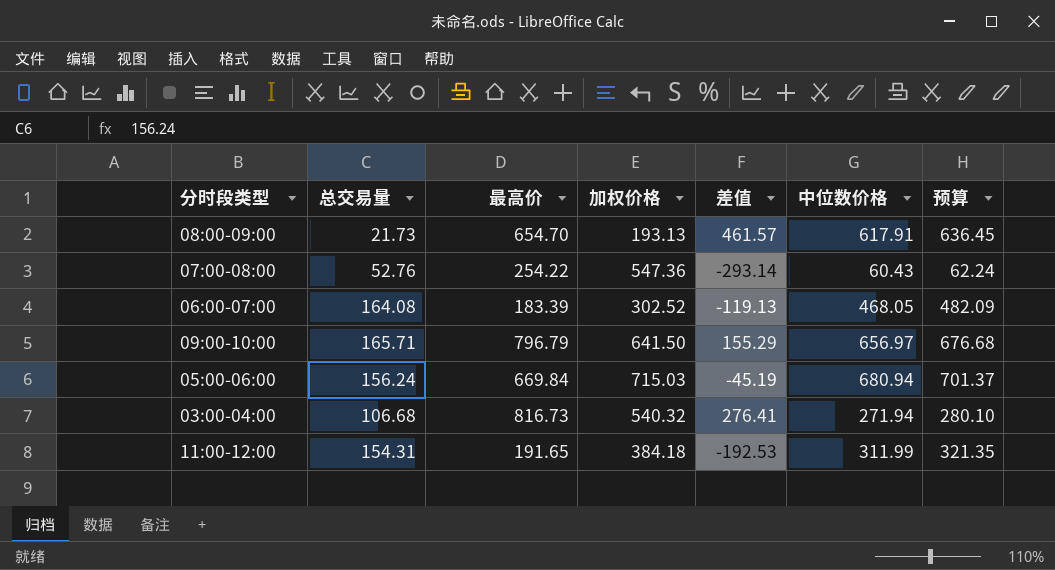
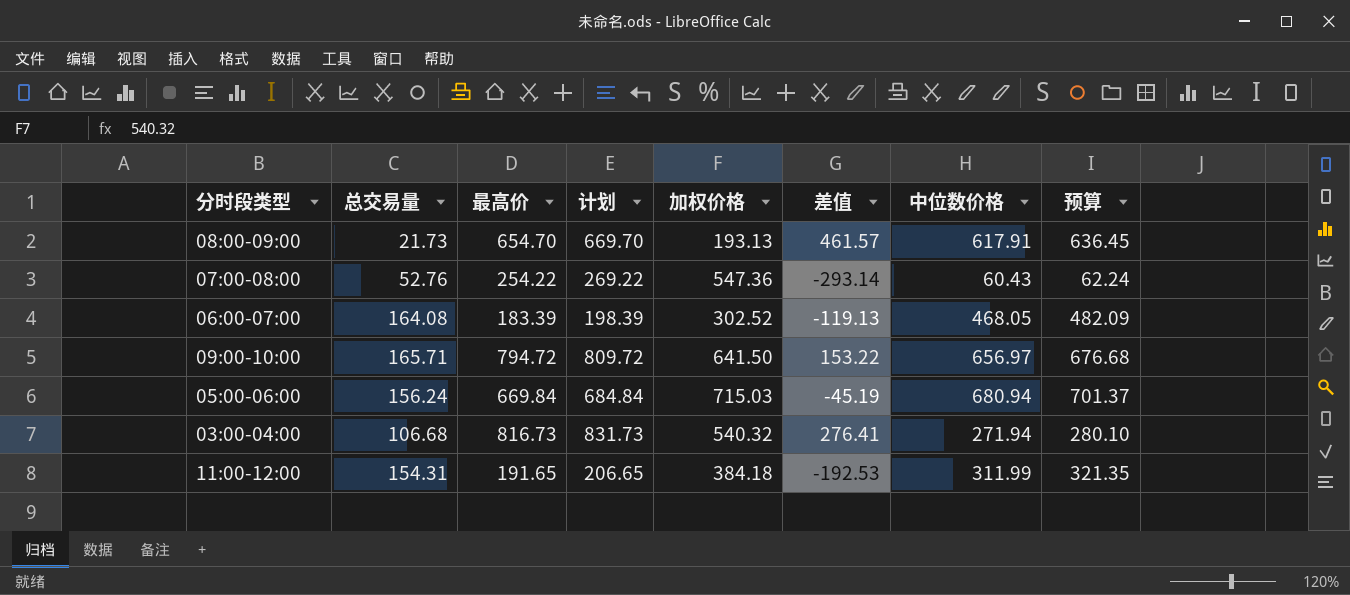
column 计划 | formula: none -> [最高价] + 15
09:00-10:00 | 最高价: 796.79 -> 794.72
09:00-10:00 | 差值: 155.29 -> 153.22

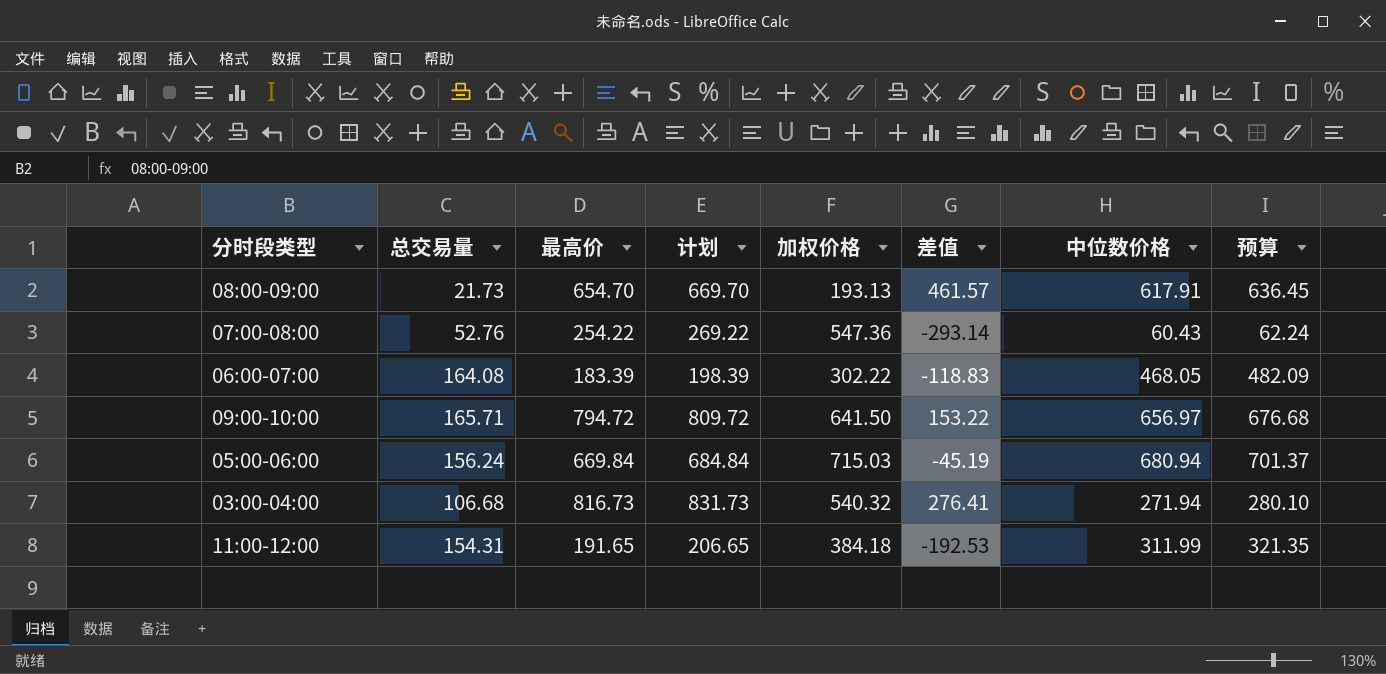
06:00-07:00 | 加权价格: 302.52 -> 302.22
06:00-07:00 | 差值: -119.13 -> -118.83

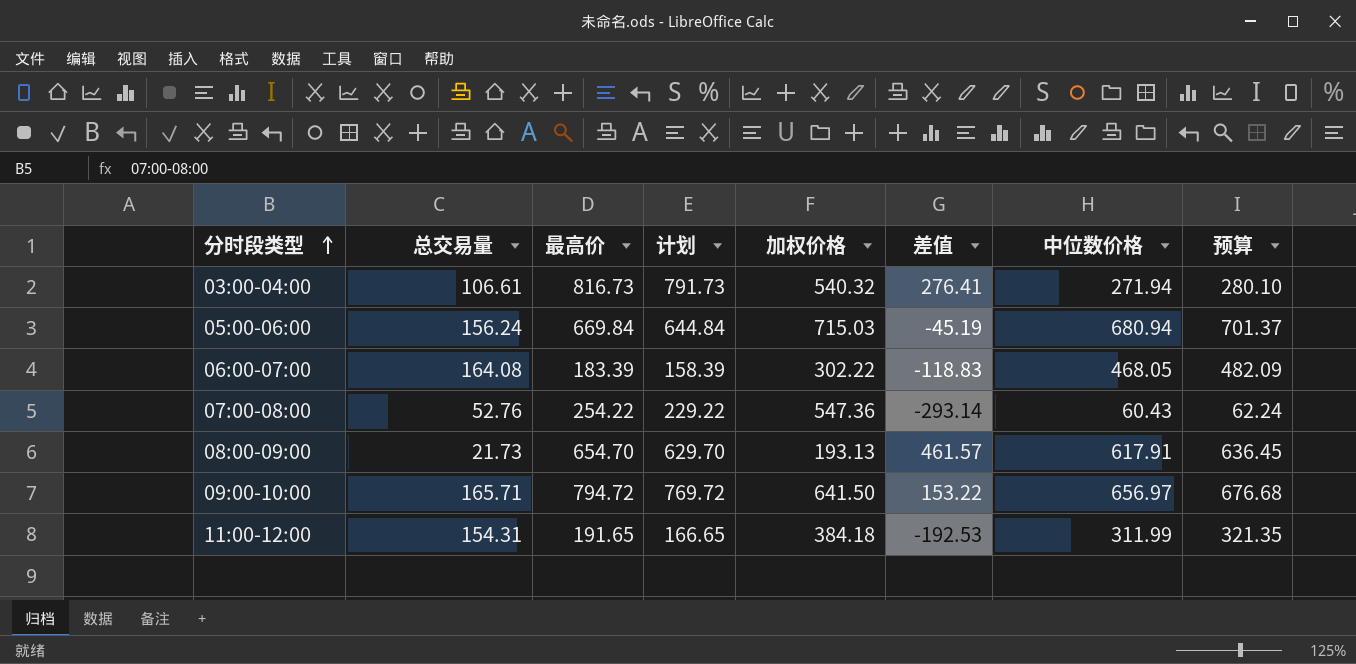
row order: none -> 分时段类型 ascending
column 计划 | formula: [最高价] + 15 -> [最高价] - 25
03:00-04:00 | 总交易量: 106.68 -> 106.61

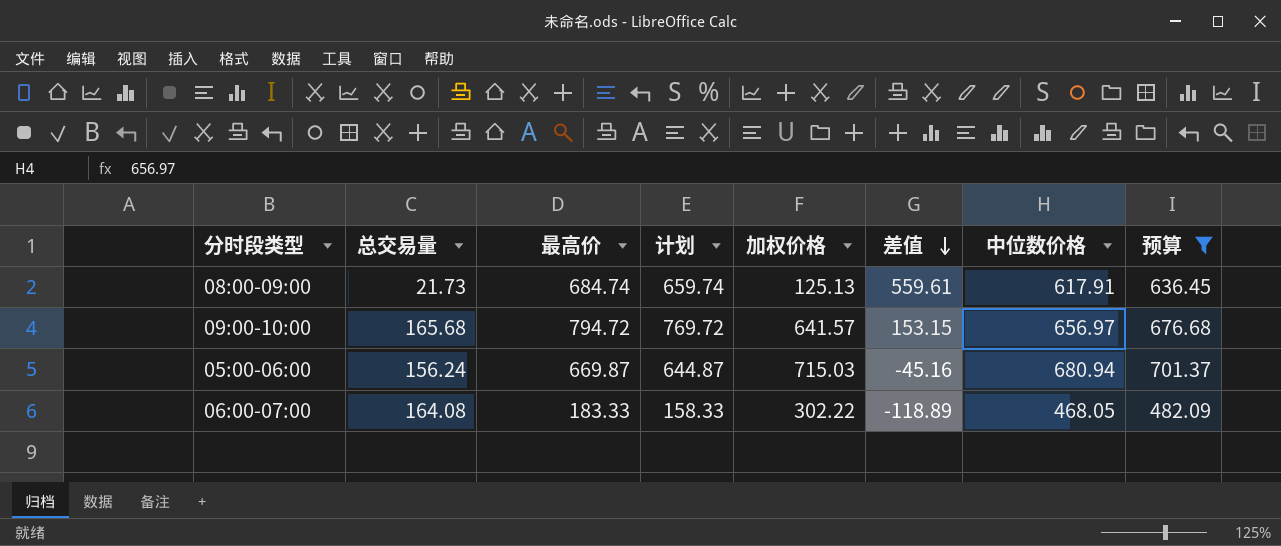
filter: none -> 预算 >= 482.09
row order: 分时段类型 ascending -> 差值 descending
08:00-09:00 | 最高价: 654.70 -> 684.74
08:00-09:00 | 计划: 629.70 -> 659.74
08:00-09:00 | 加权价格: 193.13 -> 125.13
08:00-09:00 | 差值: 461.57 -> 559.61
09:00-10:00 | 总交易量: 165.71 -> 165.68
09:00-10:00 | 加权价格: 641.50 -> 641.57
09:00-10:00 | 差值: 153.22 -> 153.15
05:00-06:00 | 最高价: 669.84 -> 669.87
05:00-06:00 | 计划: 644.84 -> 644.87
05:00-06:00 | 差值: -45.19 -> -45.16
06:00-07:00 | 最高价: 183.39 -> 183.33
06:00-07:00 | 计划: 158.39 -> 158.33
06:00-07:00 | 差值: -118.83 -> -118.89

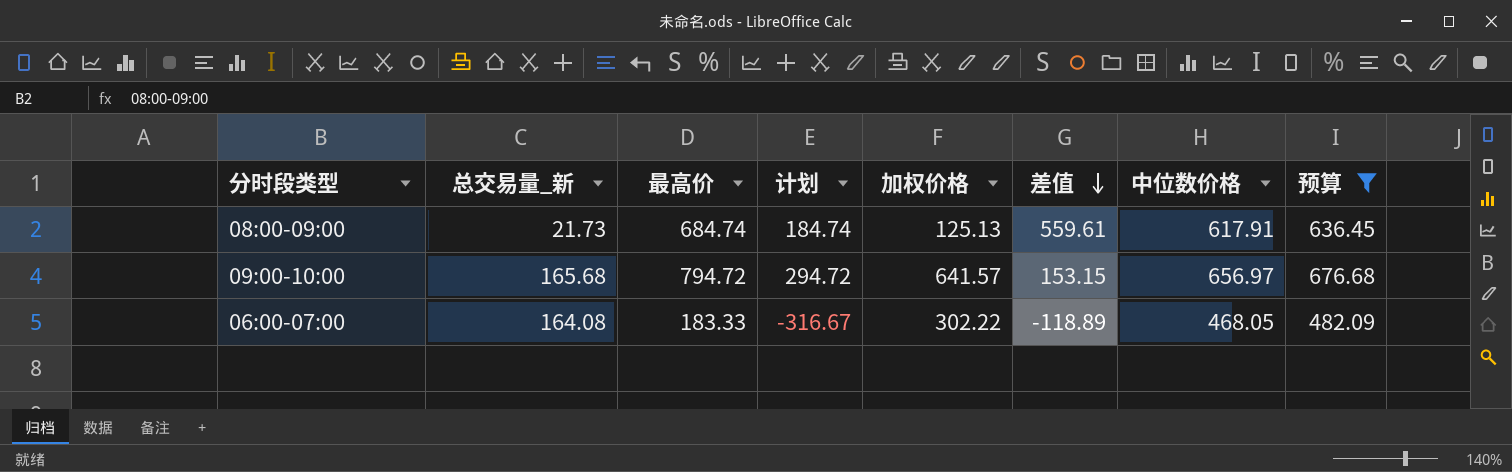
column name: 总交易量 -> 总交易量_新
column 计划 | formula: [最高价] - 25 -> [最高价] - 500
row 05:00-06:00: 156.24 | 669.87 | 644.87 | 715.03 | -45.16 | 680.94 | 701.37 -> none

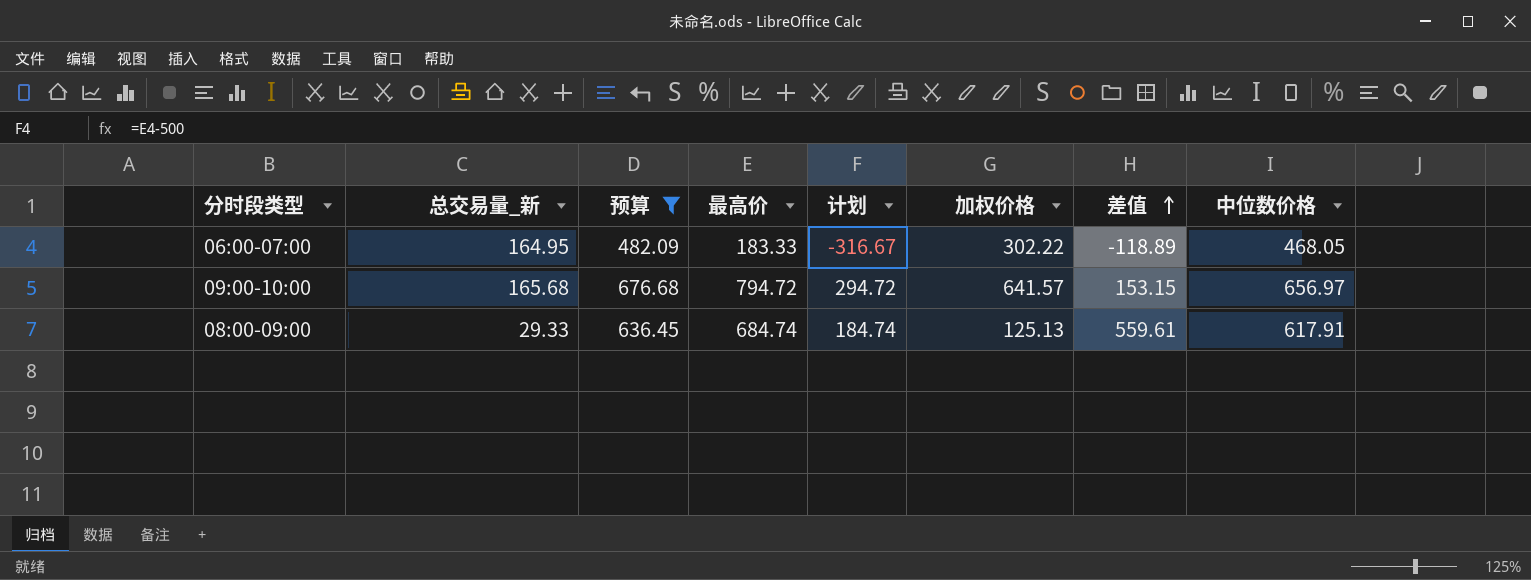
row order: 差值 descending -> 差值 ascending
column 预算 | position: 8 -> 3
06:00-07:00 | 总交易量_新: 164.08 -> 164.95
08:00-09:00 | 总交易量_新: 21.73 -> 29.33

